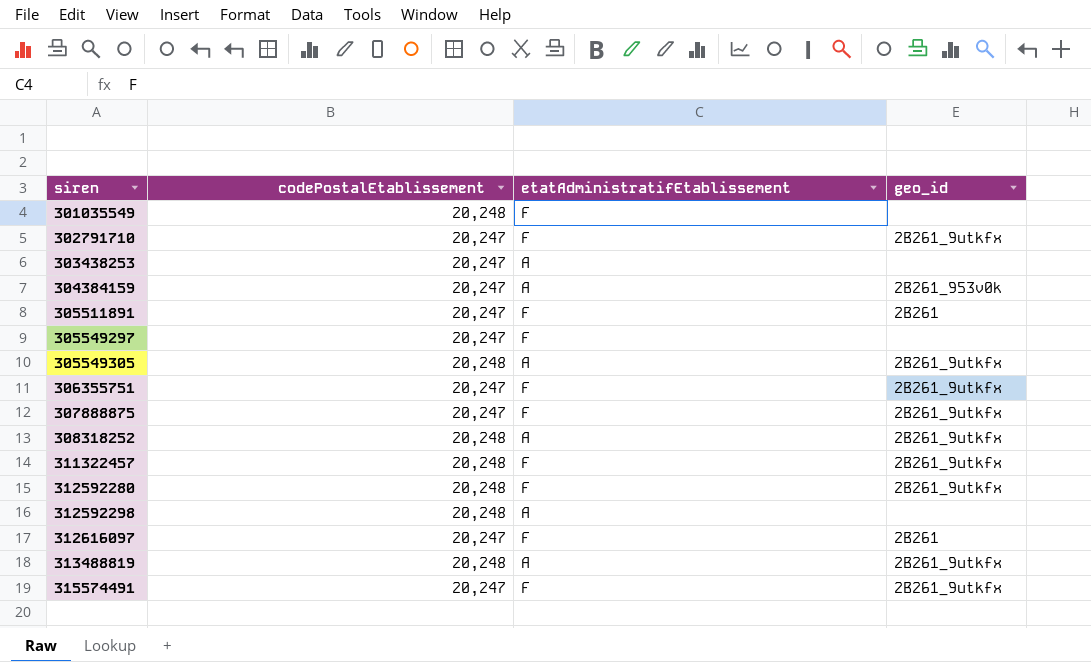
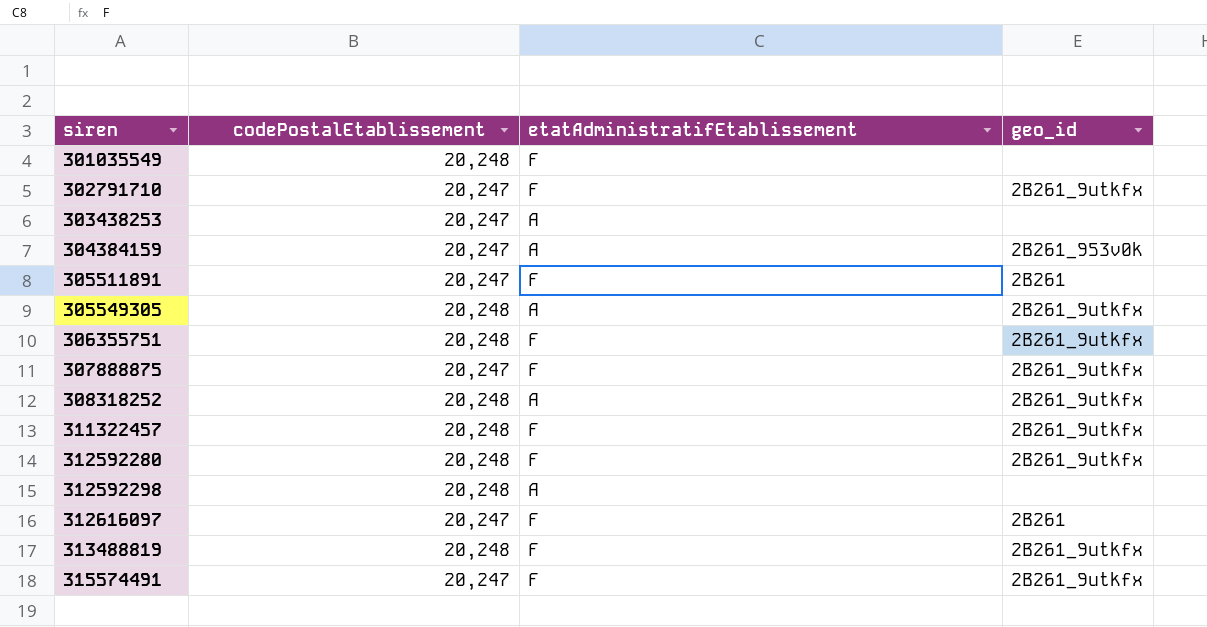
row 305549297: 20,247 | F | none -> none
306355751 | codePostalEtablissement: 20,247 -> 20,248
313488819 | etatAdministratifEtablissement: A -> F

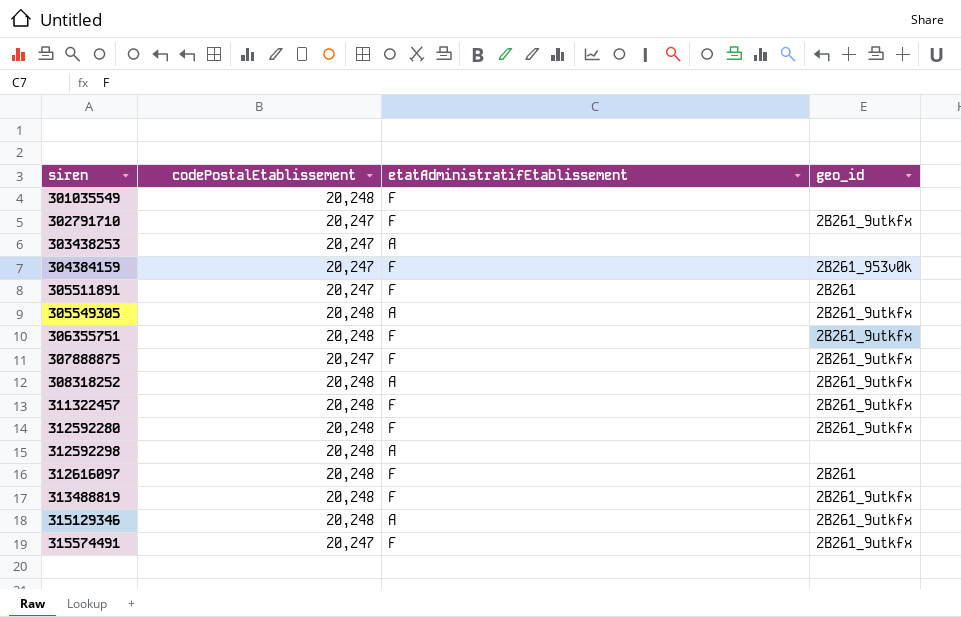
304384159 | etatAdministratifEtablissement: A -> F
312616097 | codePostalEtablissement: 20,247 -> 20,248
row 315129346: none -> 20,248 | A | 2B261_9utkfx

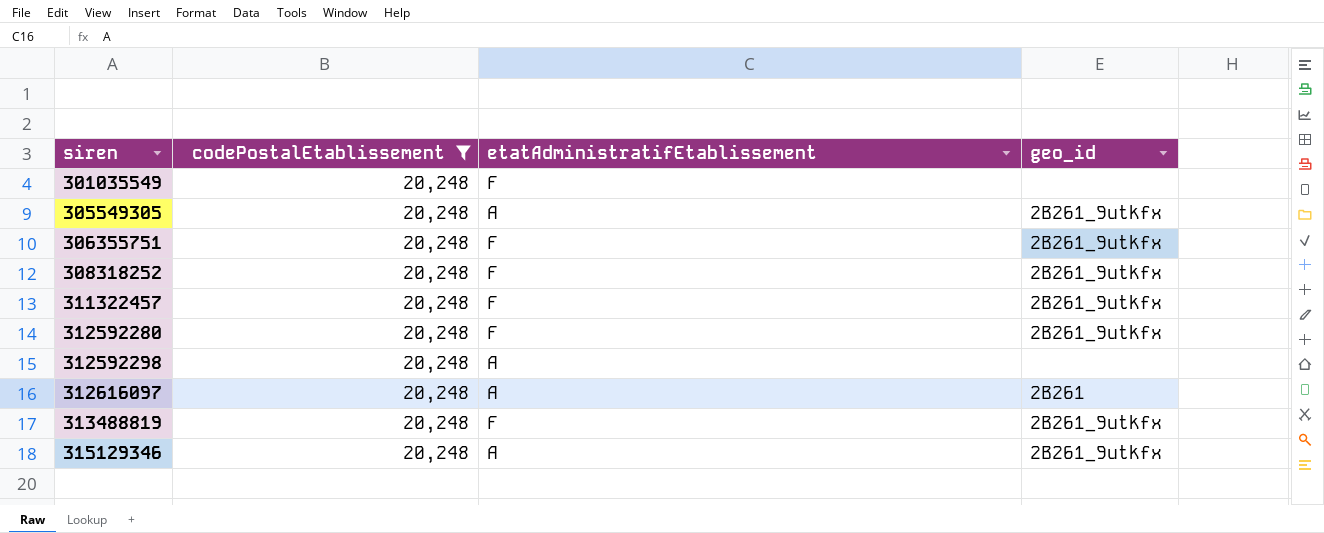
filter: none -> codePostalEtablissement = 20,248
308318252 | etatAdministratifEtablissement: A -> F
312616097 | etatAdministratifEtablissement: F -> A

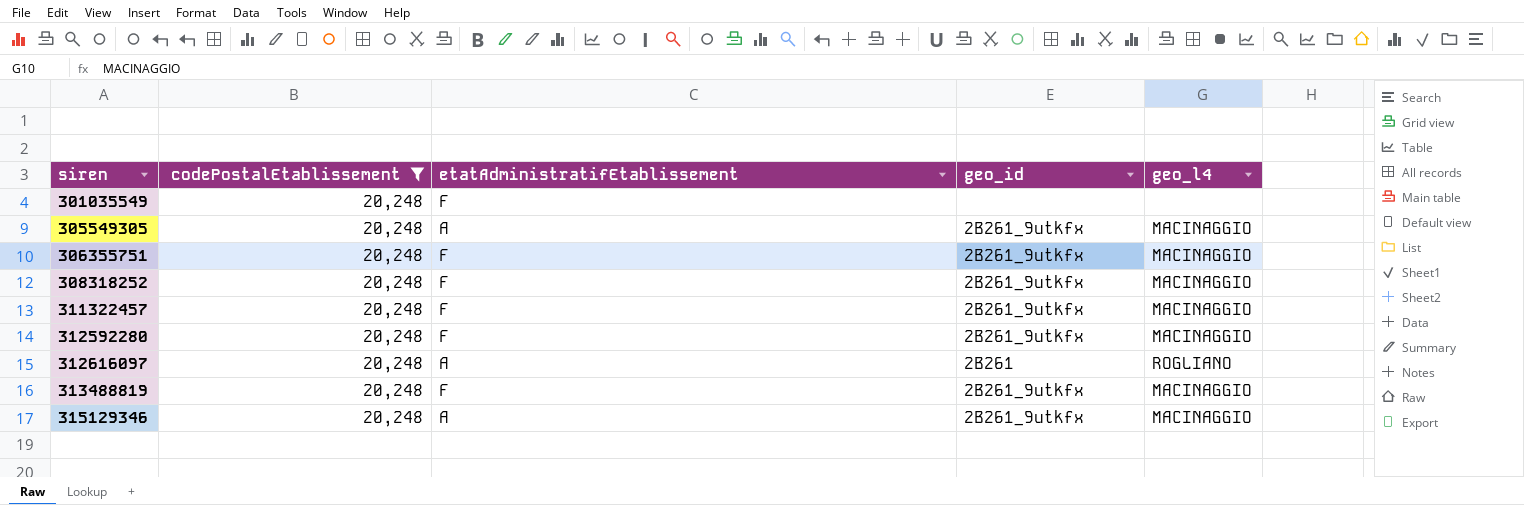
column geo_l4 | position: none -> 5
row 312592298: 20,248 | A | none -> none

